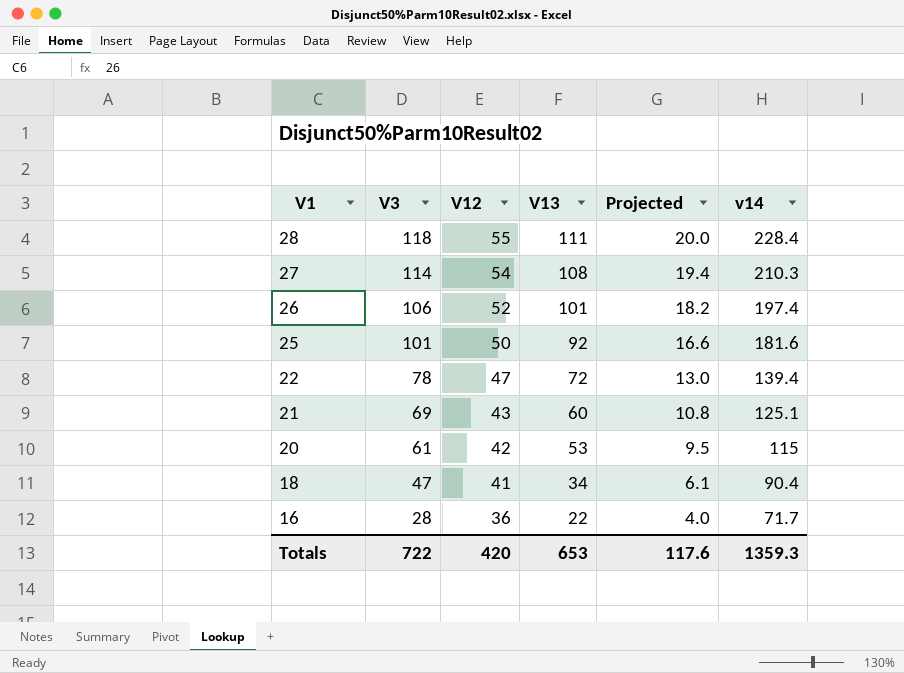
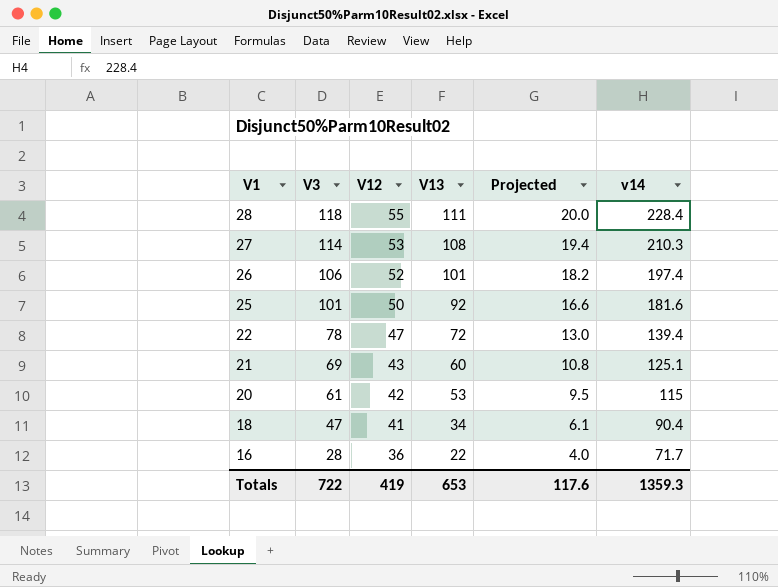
27 | V12: 54 -> 53
Totals | V12: 420 -> 419

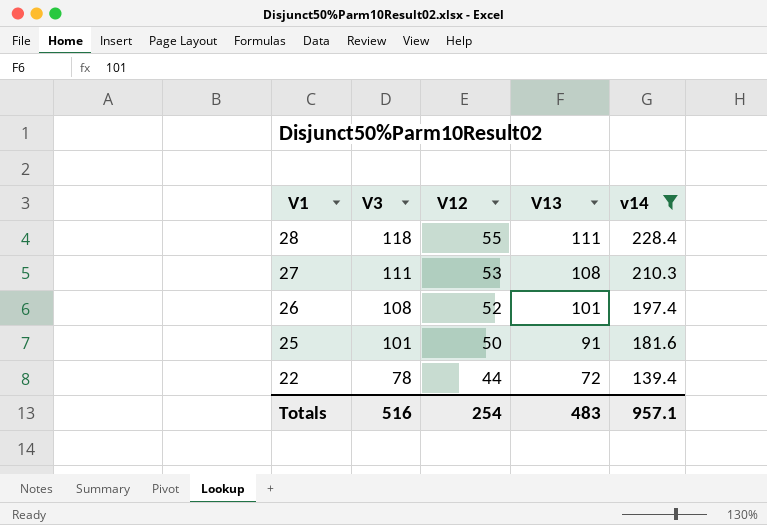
filter: none -> v14 >= 139.4
column Projected | formula: [V13] * 0.18 -> none
27 | V3: 114 -> 111
26 | V3: 106 -> 108
25 | V13: 92 -> 91
22 | V12: 47 -> 44
Totals | V3: 722 -> 516
Totals | V12: 419 -> 254
Totals | V13: 653 -> 483
Totals | v14: 1359.3 -> 957.1

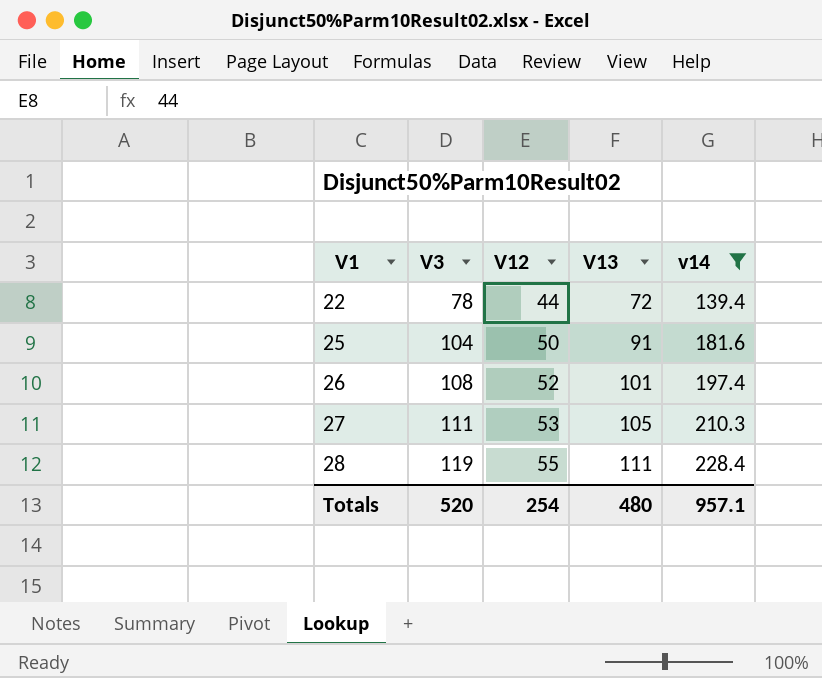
row order: V1 descending -> V1 ascending
25 | V3: 101 -> 104
27 | V13: 108 -> 105
28 | V3: 118 -> 119
Totals | V3: 516 -> 520
Totals | V13: 483 -> 480

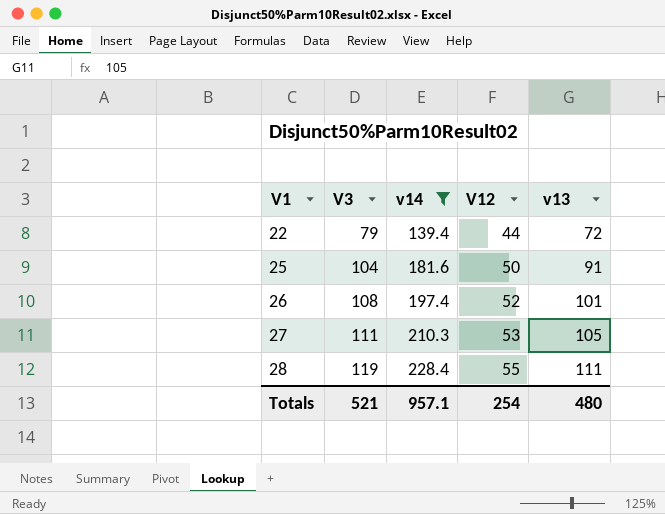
column v14 | position: 5 -> 3
column name: V13 -> v13
22 | V3: 78 -> 79
Totals | V3: 520 -> 521

